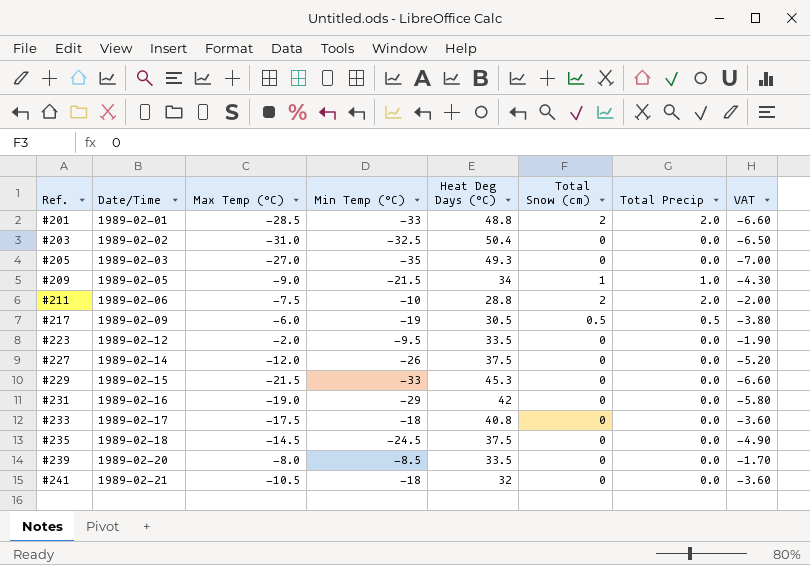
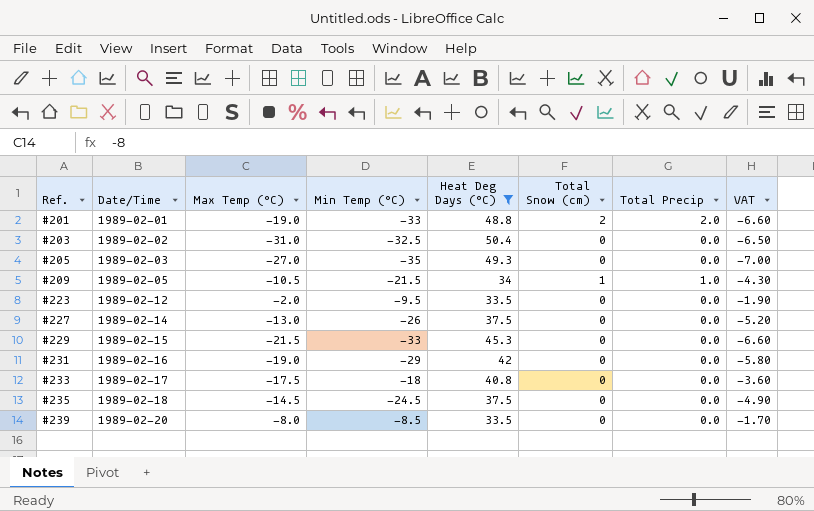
filter: none -> Heat Deg Days (°C) >= 33.5
#201 | Max Temp (°C): -28.5 -> -19.0
#209 | Max Temp (°C): -9.0 -> -10.5
#227 | Max Temp (°C): -12.0 -> -13.0

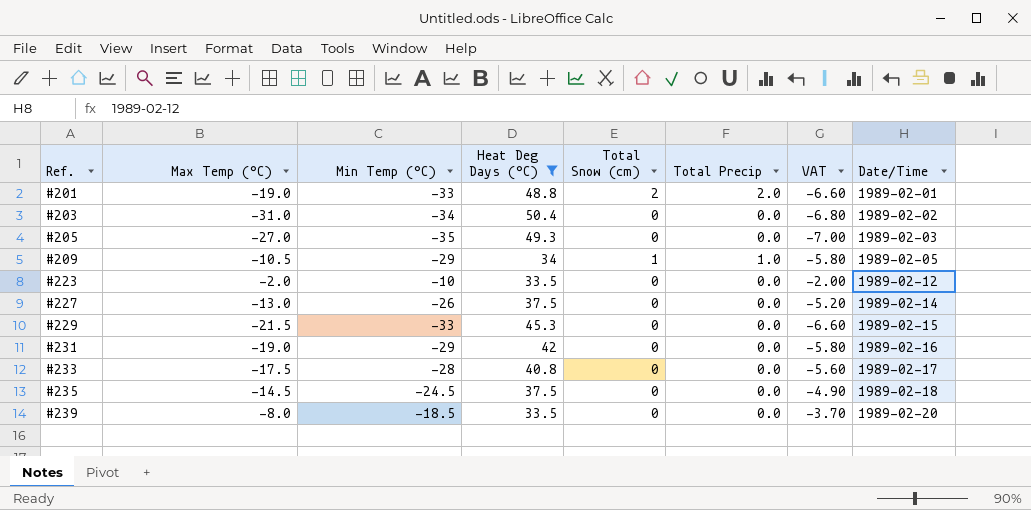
column Date/Time | position: 2 -> 8
#203 | Min Temp (°C): -32.5 -> -34
#203 | VAT: -6.50 -> -6.80
#209 | Min Temp (°C): -21.5 -> -29
#209 | VAT: -4.30 -> -5.80
#223 | Min Temp (°C): -9.5 -> -10
#223 | VAT: -1.90 -> -2.00
#233 | Min Temp (°C): -18 -> -28
#233 | VAT: -3.60 -> -5.60
#239 | Min Temp (°C): -8.5 -> -18.5
#239 | VAT: -1.70 -> -3.70

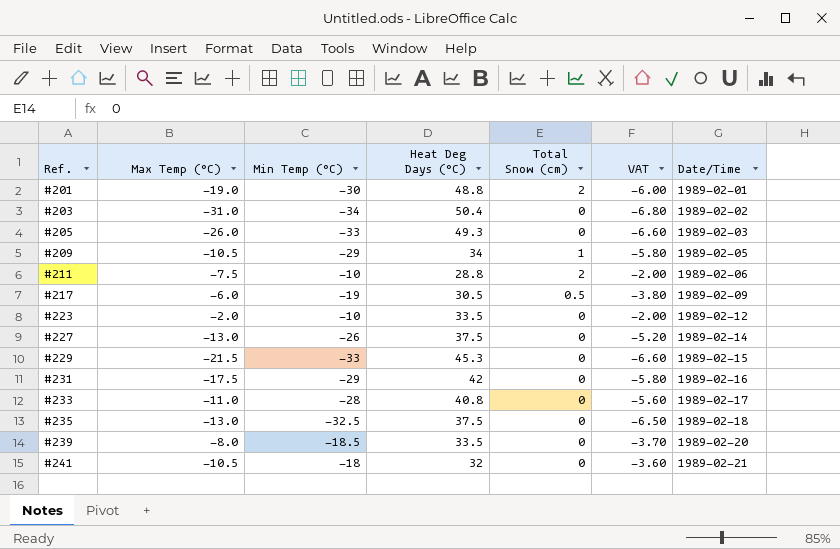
filter: Heat Deg Days (°C) >= 33.5 -> none
column Total Precip | position: 6 -> none
#201 | Min Temp (°C): -33 -> -30
#201 | VAT: -6.60 -> -6.00
#205 | Max Temp (°C): -27.0 -> -26.0
#205 | Min Temp (°C): -35 -> -33
#205 | VAT: -7.00 -> -6.60
#231 | Max Temp (°C): -19.0 -> -17.5
#233 | Max Temp (°C): -17.5 -> -11.0
#235 | Max Temp (°C): -14.5 -> -13.0
#235 | Min Temp (°C): -24.5 -> -32.5
#235 | VAT: -4.90 -> -6.50

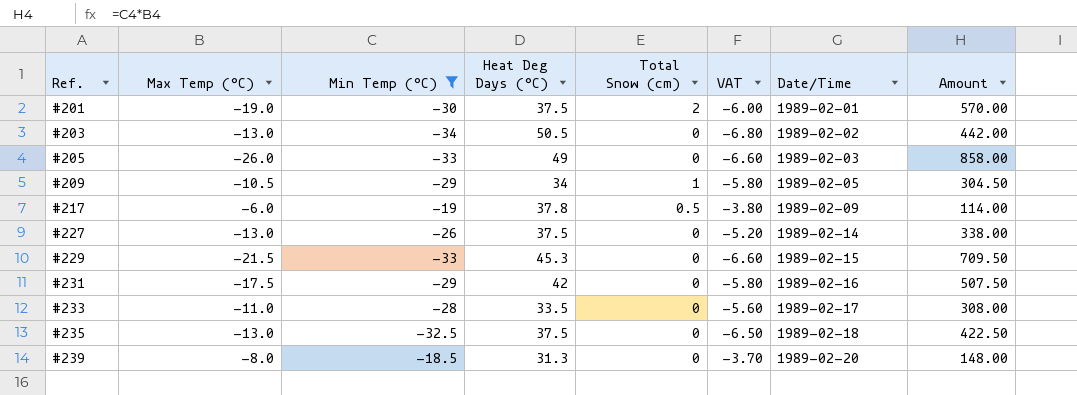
filter: none -> Min Temp (°C) <= -18.5
column Amount | formula: none -> [Max Temp (°C)] * [Min Temp (°C)]
#201 | Heat Deg Days (°C): 48.8 -> 37.5
#203 | Max Temp (°C): -31.0 -> -13.0
#203 | Heat Deg Days (°C): 50.4 -> 50.5
#205 | Heat Deg Days (°C): 49.3 -> 49
#217 | Heat Deg Days (°C): 30.5 -> 37.8
#233 | Heat Deg Days (°C): 40.8 -> 33.5
#239 | Heat Deg Days (°C): 33.5 -> 31.3

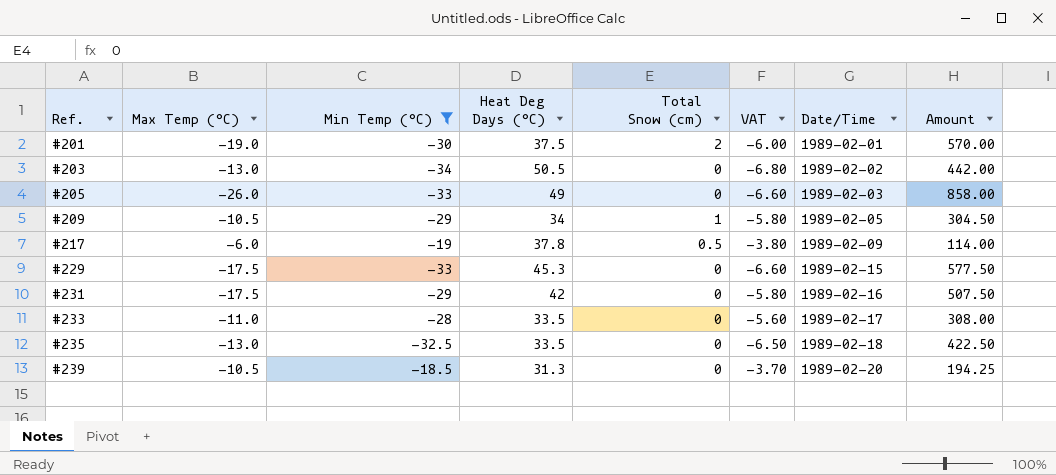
row #227: -13.0 | -26 | 37.5 | 0 | -5.20 | 1989-02-14 | 338.00 -> none
#229 | Max Temp (°C): -21.5 -> -17.5
#229 | Amount: 709.50 -> 577.50
#235 | Heat Deg Days (°C): 37.5 -> 33.5
#239 | Max Temp (°C): -8.0 -> -10.5
#239 | Amount: 148.00 -> 194.25

